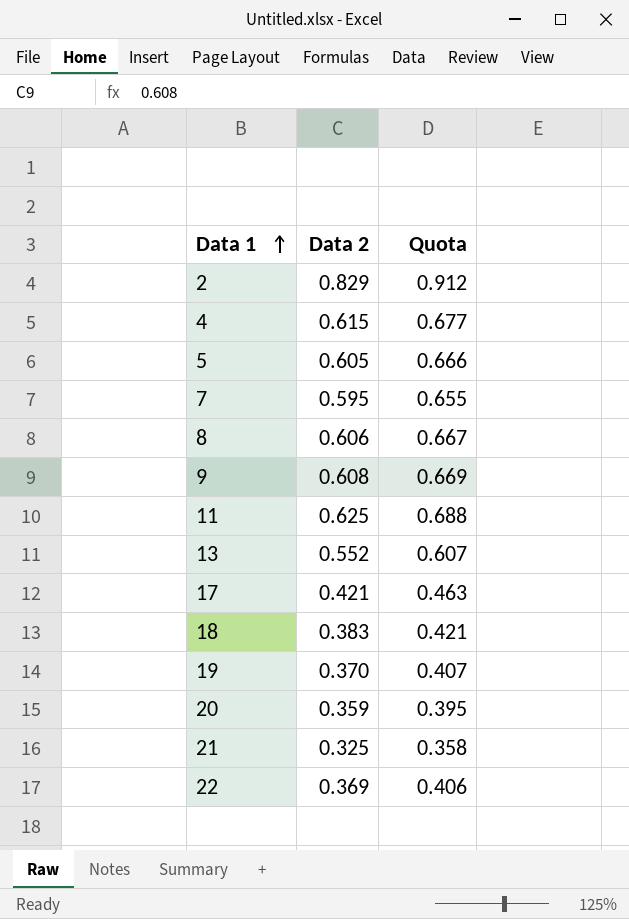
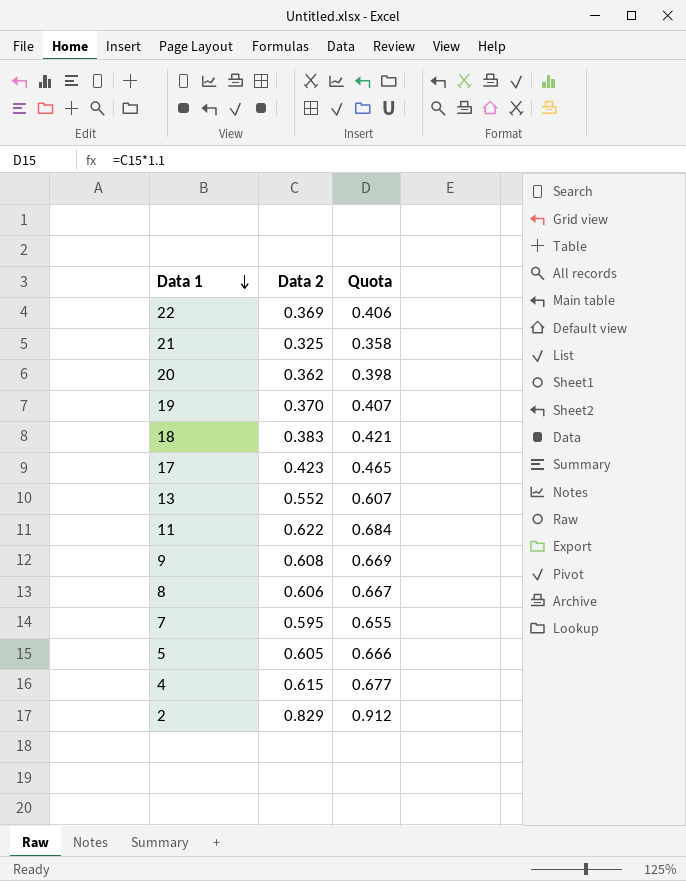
row order: Data 1 ascending -> Data 1 descending
20 | Data 2: 0.359 -> 0.362
20 | Quota: 0.395 -> 0.398
17 | Data 2: 0.421 -> 0.423
17 | Quota: 0.463 -> 0.465
11 | Data 2: 0.625 -> 0.622
11 | Quota: 0.688 -> 0.684

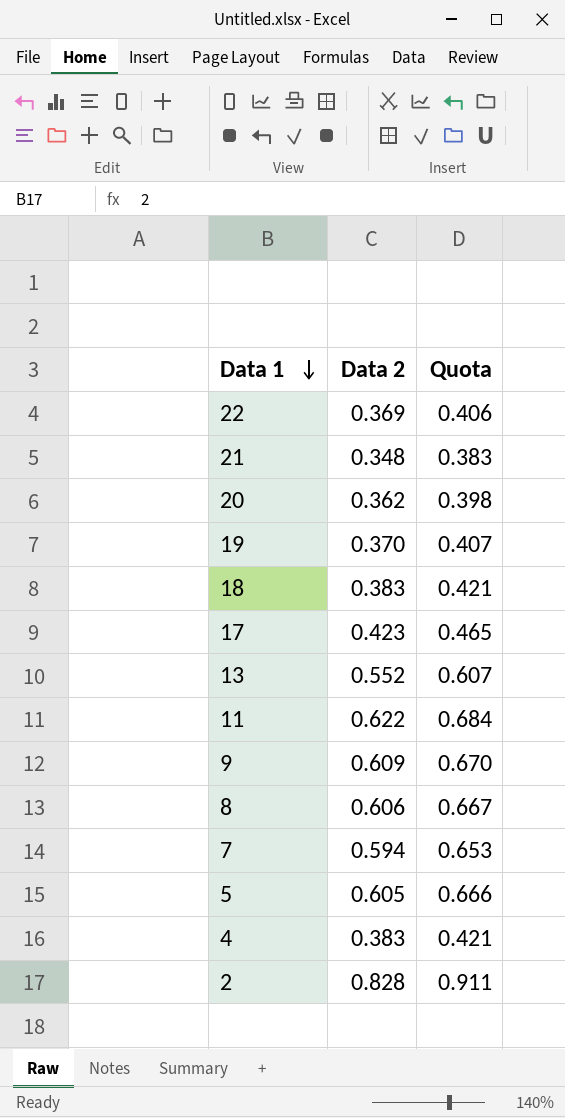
21 | Data 2: 0.325 -> 0.348
21 | Quota: 0.358 -> 0.383
9 | Data 2: 0.608 -> 0.609
9 | Quota: 0.669 -> 0.670
7 | Data 2: 0.595 -> 0.594
7 | Quota: 0.655 -> 0.653
4 | Data 2: 0.615 -> 0.383
4 | Quota: 0.677 -> 0.421
2 | Data 2: 0.829 -> 0.828
2 | Quota: 0.912 -> 0.911

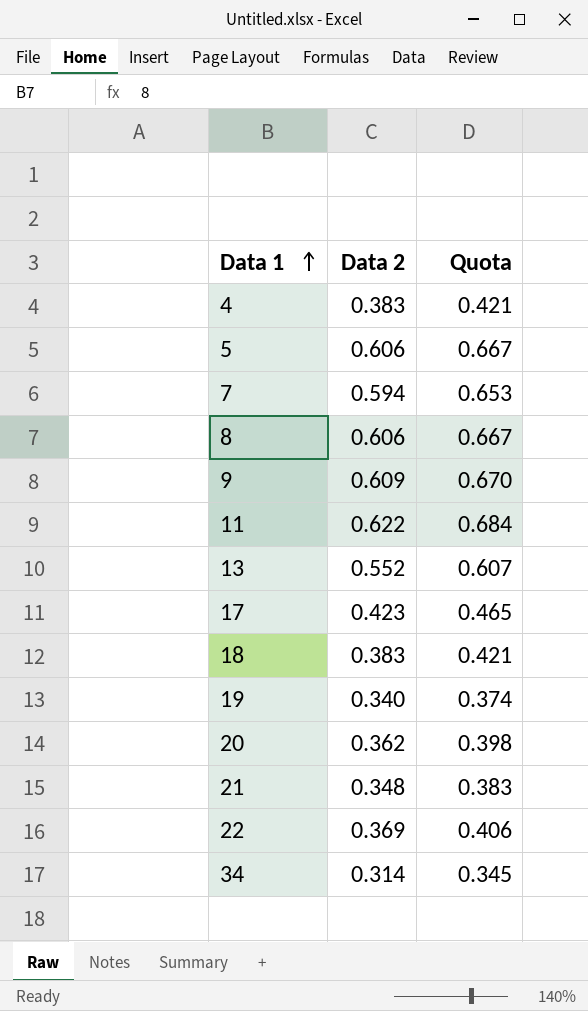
row order: Data 1 descending -> Data 1 ascending
row 2: 0.828 | 0.911 -> none
5 | Data 2: 0.605 -> 0.606
5 | Quota: 0.666 -> 0.667
19 | Data 2: 0.370 -> 0.340
19 | Quota: 0.407 -> 0.374
row 34: none -> 0.314 | 0.345

